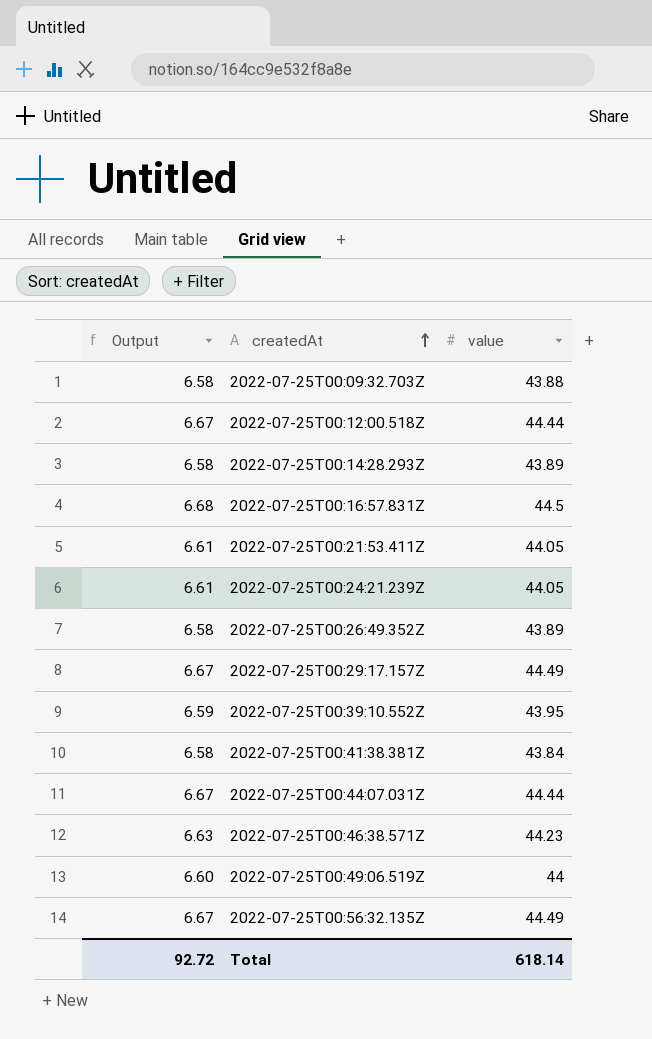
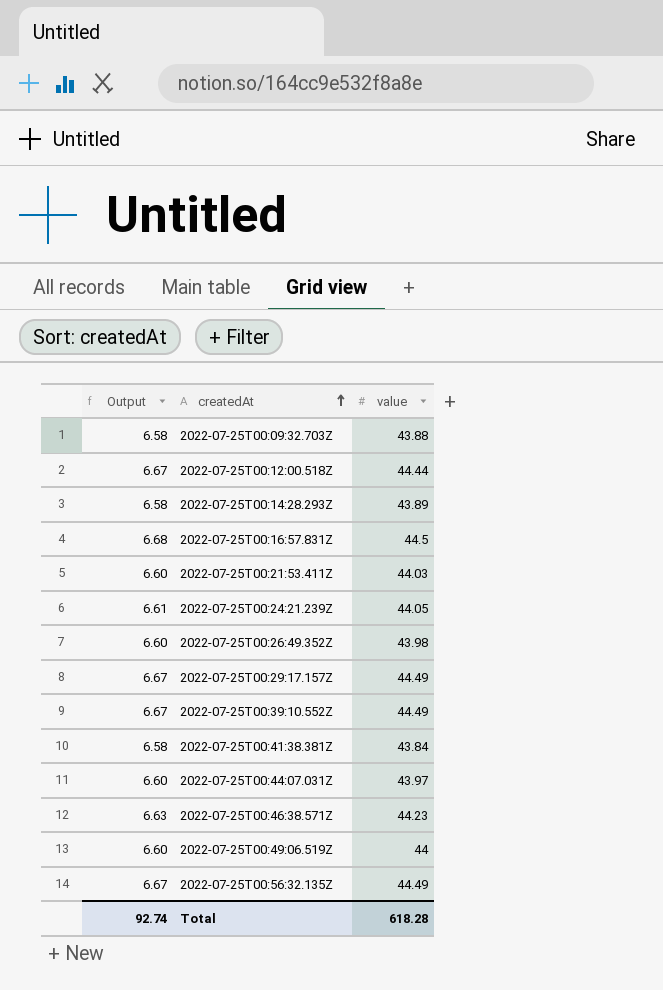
2022-07-25T00:21:53.411Z | Output: 6.61 -> 6.60
2022-07-25T00:21:53.411Z | value: 44.05 -> 44.03
2022-07-25T00:26:49.352Z | Output: 6.58 -> 6.60
2022-07-25T00:26:49.352Z | value: 43.89 -> 43.98
2022-07-25T00:39:10.552Z | Output: 6.59 -> 6.67
2022-07-25T00:39:10.552Z | value: 43.95 -> 44.49
2022-07-25T00:44:07.031Z | Output: 6.67 -> 6.60
2022-07-25T00:44:07.031Z | value: 44.44 -> 43.97
Total | Output: 92.72 -> 92.74
Total | value: 618.14 -> 618.28

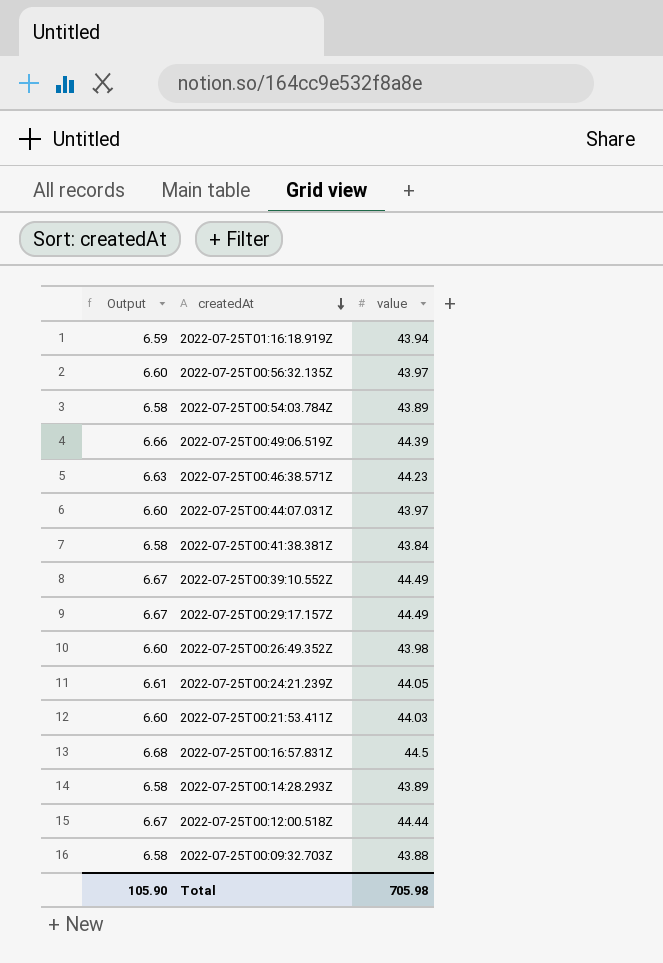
row order: createdAt ascending -> createdAt descending
row 2022-07-25T01:16:18.919Z: none -> 6.59 | 43.94
2022-07-25T00:56:32.135Z | Output: 6.67 -> 6.60
2022-07-25T00:56:32.135Z | value: 44.49 -> 43.97
row 2022-07-25T00:54:03.784Z: none -> 6.58 | 43.89
2022-07-25T00:49:06.519Z | Output: 6.60 -> 6.66
2022-07-25T00:49:06.519Z | value: 44 -> 44.39
Total | Output: 92.74 -> 105.90
Total | value: 618.28 -> 705.98

